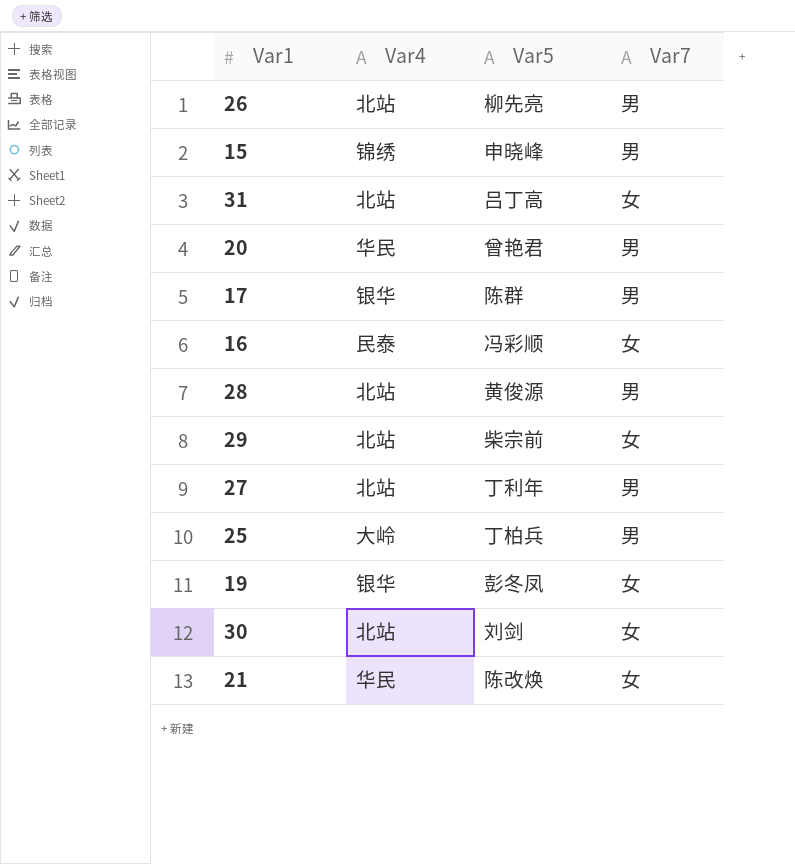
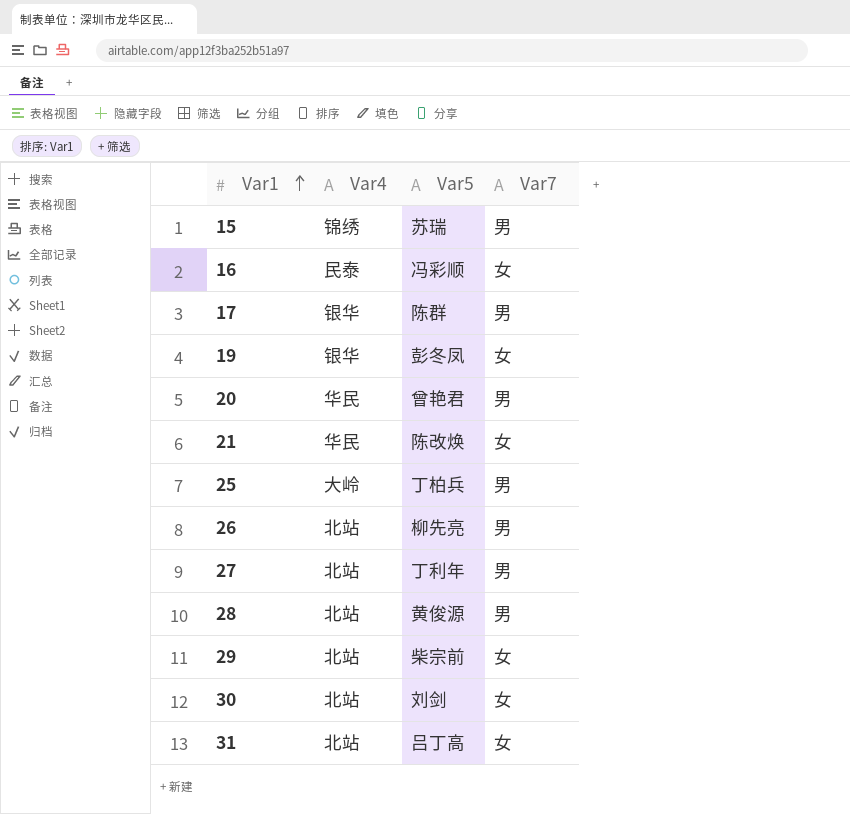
row order: none -> Var1 ascending
15 | Var5: 申晓峰 -> 苏瑞

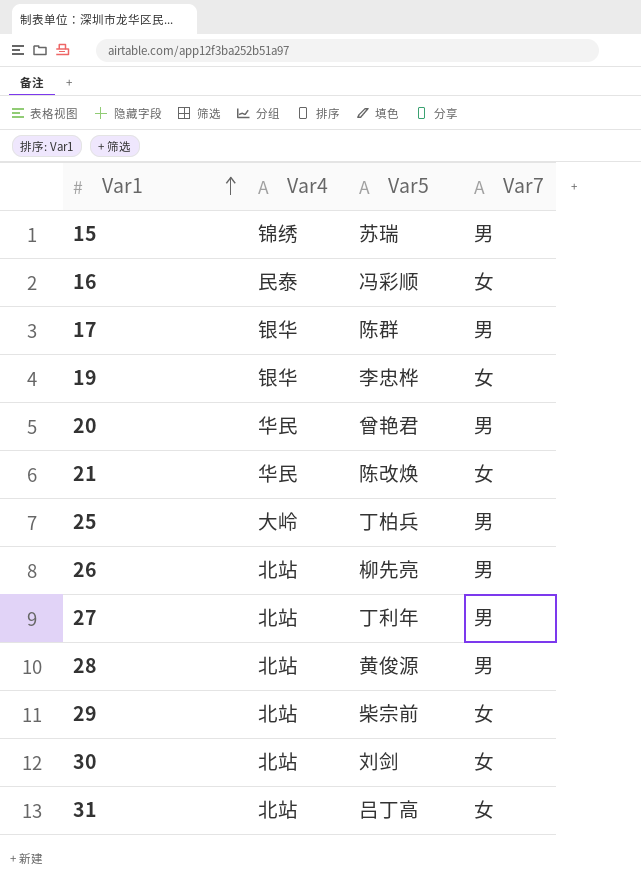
19 | Var5: 彭冬凤 -> 李忠桦

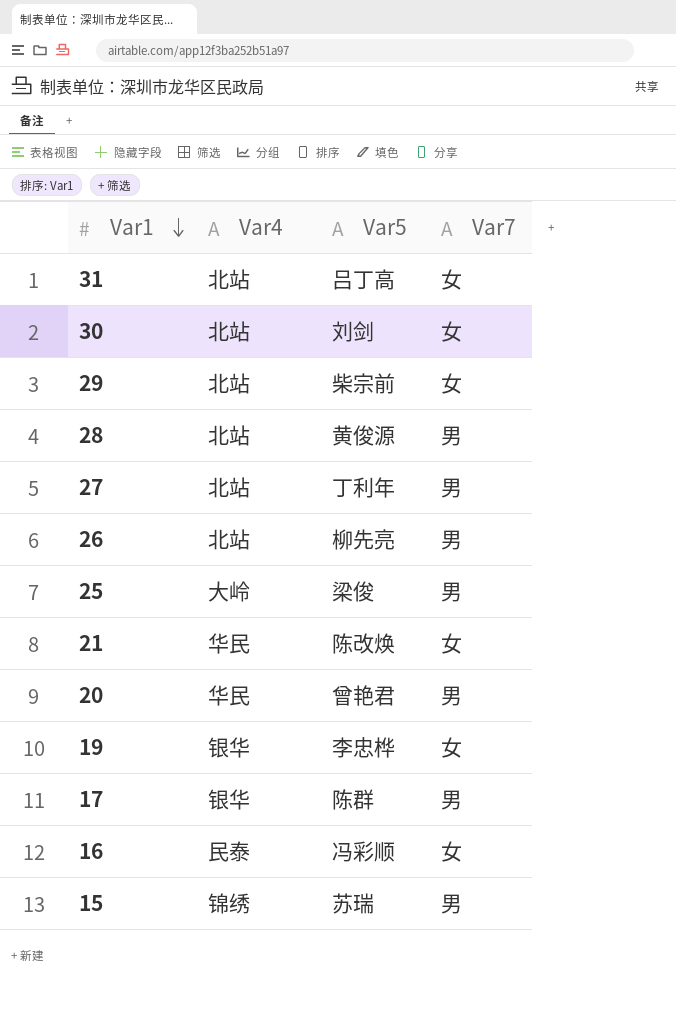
row order: Var1 ascending -> Var1 descending
25 | Var5: 丁柏兵 -> 梁俊

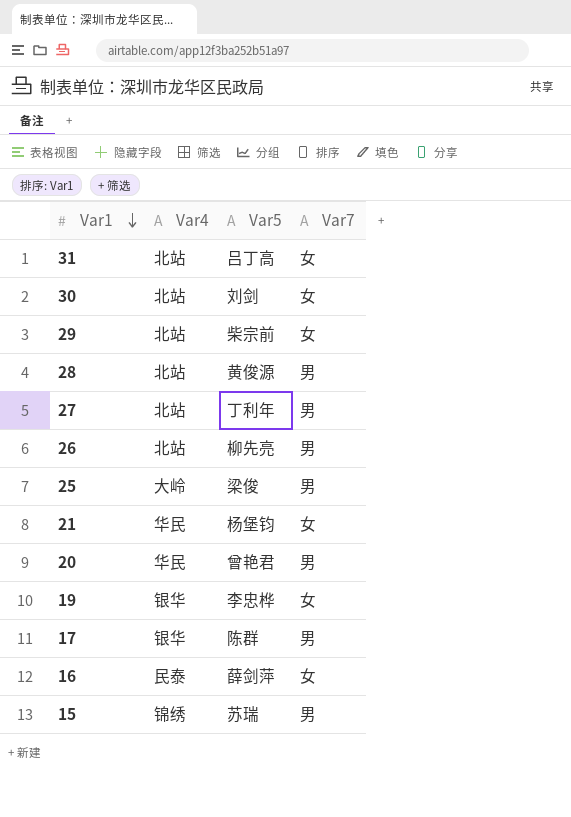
21 | Var5: 陈改焕 -> 杨堡钧
16 | Var5: 冯彩顺 -> 薛剑萍

